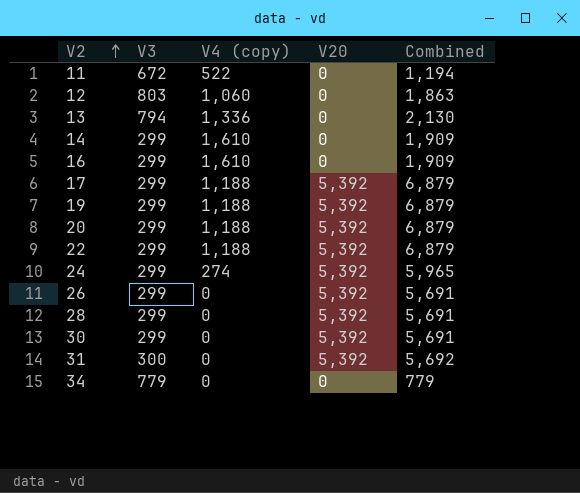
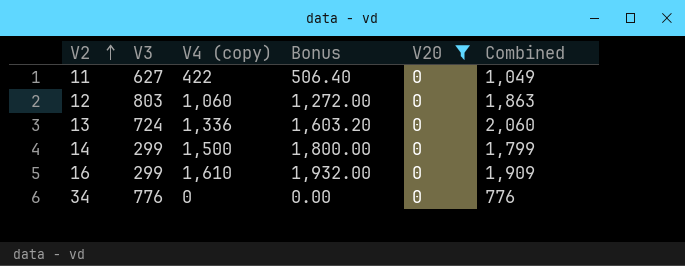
filter: none -> V20 = 0
column Bonus | formula: none -> [V4 (copy)] * 1.2
11 | V3: 672 -> 627
11 | V4 (copy): 522 -> 422
11 | Combined: 1,194 -> 1,049
13 | V3: 794 -> 724
13 | Combined: 2,130 -> 2,060
14 | V4 (copy): 1,610 -> 1,500
14 | Combined: 1,909 -> 1,799
34 | V3: 779 -> 776
34 | Combined: 779 -> 776

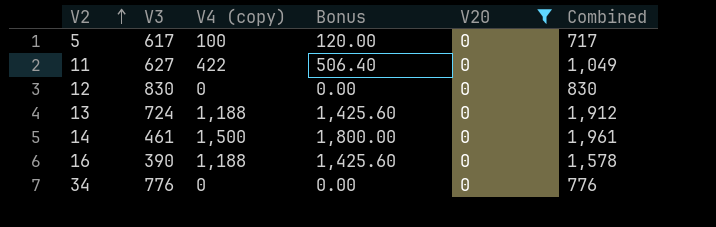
row 5: none -> 617 | 100 | 120.00 | 0 | 717
12 | V3: 803 -> 830
12 | V4 (copy): 1,060 -> 0
12 | Bonus: 1,272.00 -> 0.00
12 | Combined: 1,863 -> 830
13 | V4 (copy): 1,336 -> 1,188
13 | Bonus: 1,603.20 -> 1,425.60
13 | Combined: 2,060 -> 1,912
14 | V3: 299 -> 461
14 | Combined: 1,799 -> 1,961
16 | V3: 299 -> 390
16 | V4 (copy): 1,610 -> 1,188
16 | Bonus: 1,932.00 -> 1,425.60
16 | Combined: 1,909 -> 1,578

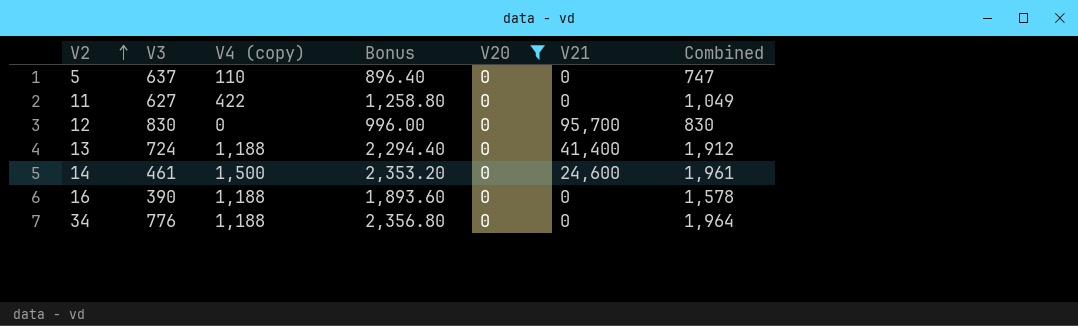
column Bonus | formula: [V4 (copy)] * 1.2 -> [Combined] * 1.2
column V21 | position: none -> 6
5 | V3: 617 -> 637
5 | V4 (copy): 100 -> 110
5 | Combined: 717 -> 747
34 | V4 (copy): 0 -> 1,188
34 | Combined: 776 -> 1,964

